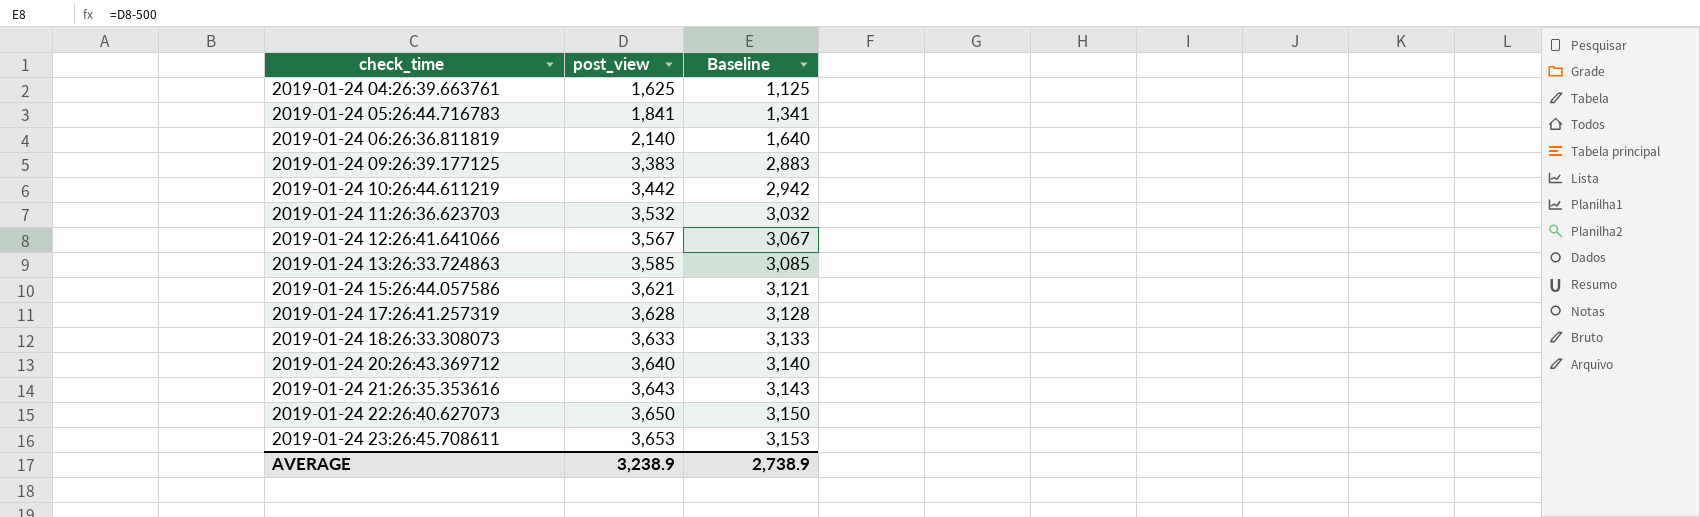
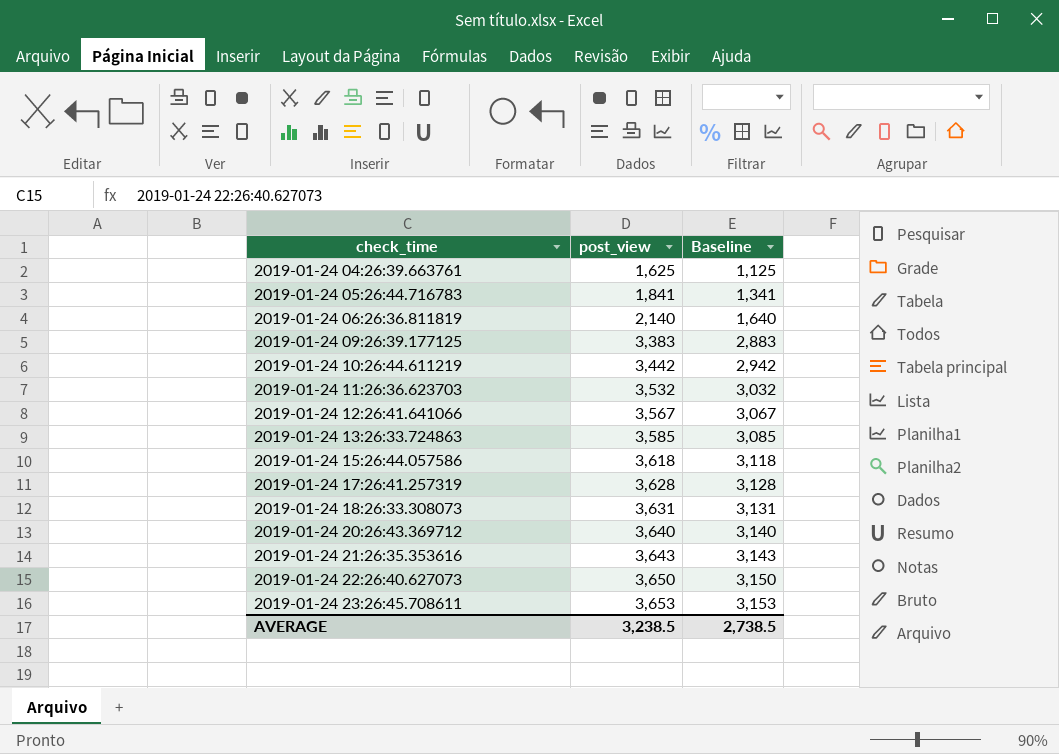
2019-01-24 15:26:44.057586 | post_view: 3,621 -> 3,618
2019-01-24 15:26:44.057586 | Baseline: 3,121 -> 3,118
2019-01-24 18:26:33.308073 | post_view: 3,633 -> 3,631
2019-01-24 18:26:33.308073 | Baseline: 3,133 -> 3,131
AVERAGE | post_view: 3,238.9 -> 3,238.5
AVERAGE | Baseline: 2,738.9 -> 2,738.5

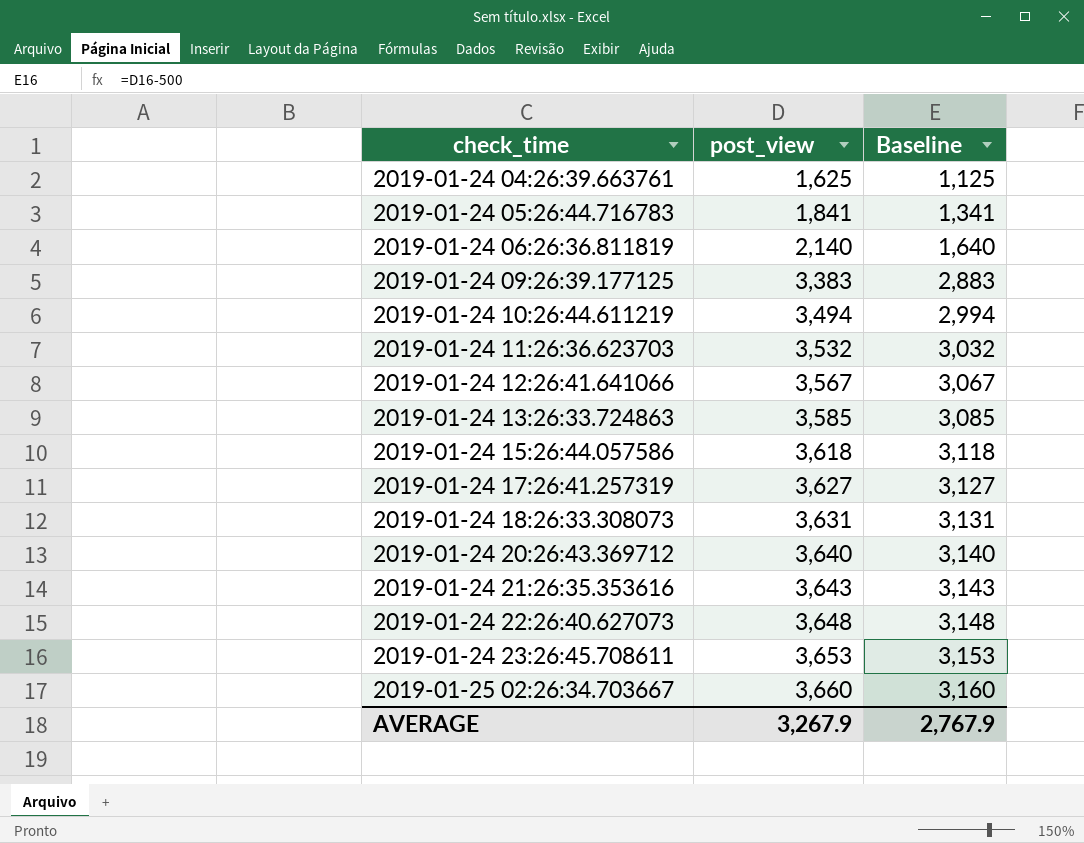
2019-01-24 10:26:44.611219 | post_view: 3,442 -> 3,494
2019-01-24 10:26:44.611219 | Baseline: 2,942 -> 2,994
2019-01-24 17:26:41.257319 | post_view: 3,628 -> 3,627
2019-01-24 17:26:41.257319 | Baseline: 3,128 -> 3,127
2019-01-24 22:26:40.627073 | post_view: 3,650 -> 3,648
2019-01-24 22:26:40.627073 | Baseline: 3,150 -> 3,148
row 2019-01-25 02:26:34.703667: none -> 3,660 | 3,160
AVERAGE | post_view: 3,238.5 -> 3,267.9
AVERAGE | Baseline: 2,738.5 -> 2,767.9

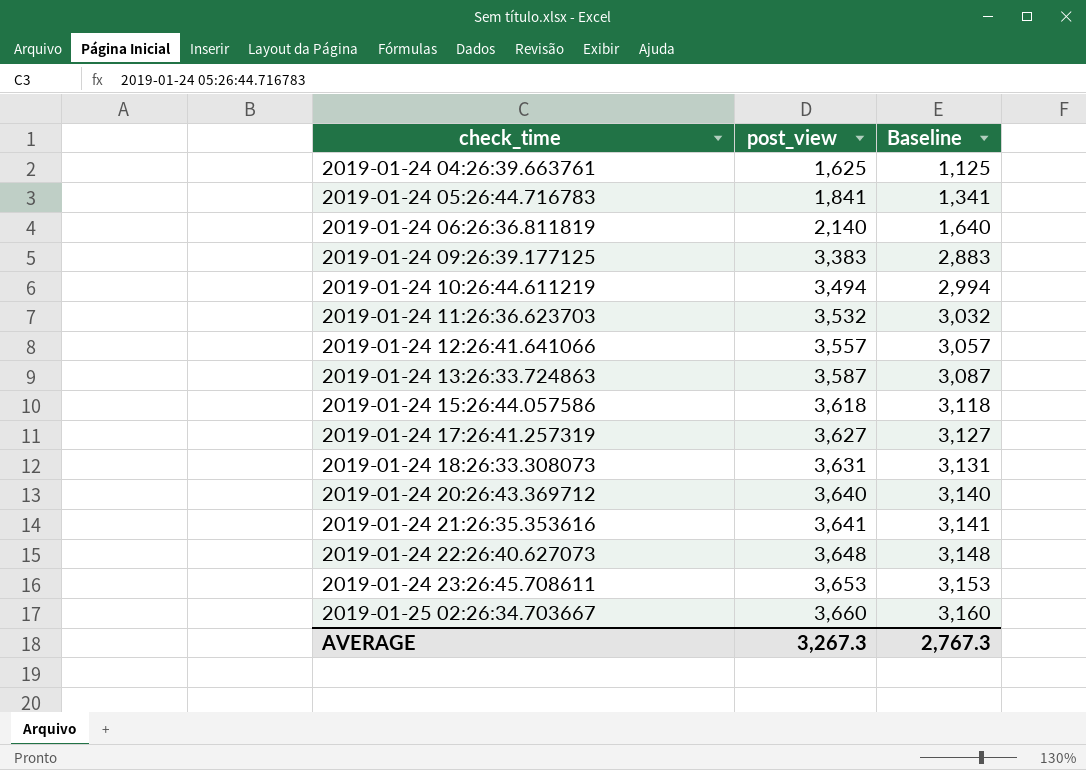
2019-01-24 12:26:41.641066 | post_view: 3,567 -> 3,557
2019-01-24 12:26:41.641066 | Baseline: 3,067 -> 3,057
2019-01-24 13:26:33.724863 | post_view: 3,585 -> 3,587
2019-01-24 13:26:33.724863 | Baseline: 3,085 -> 3,087
2019-01-24 21:26:35.353616 | post_view: 3,643 -> 3,641
2019-01-24 21:26:35.353616 | Baseline: 3,143 -> 3,141
AVERAGE | post_view: 3,267.9 -> 3,267.3
AVERAGE | Baseline: 2,767.9 -> 2,767.3

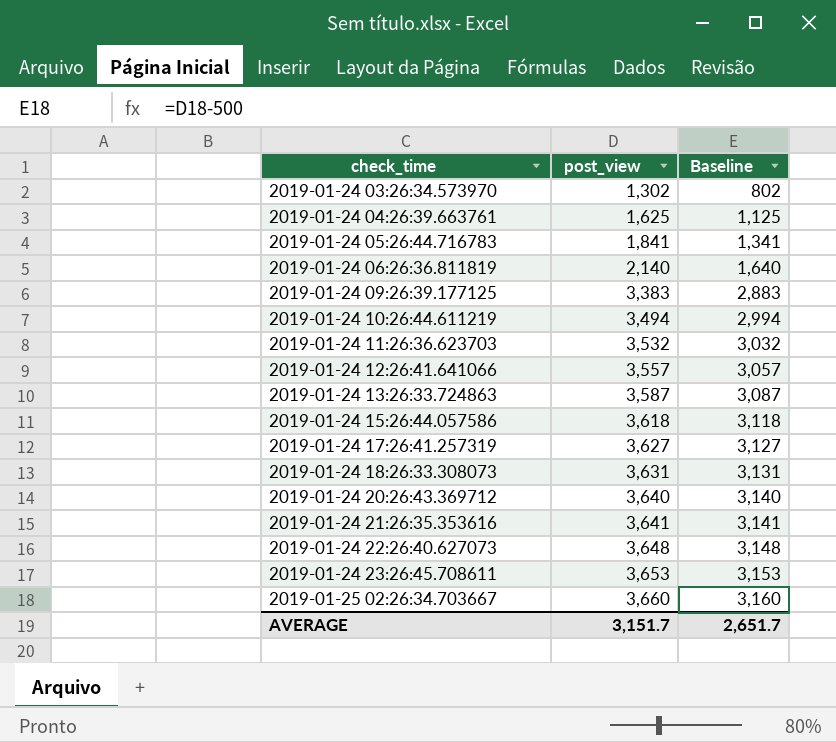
row 2019-01-24 03:26:34.573970: none -> 1,302 | 802
AVERAGE | post_view: 3,267.3 -> 3,151.7
AVERAGE | Baseline: 2,767.3 -> 2,651.7

